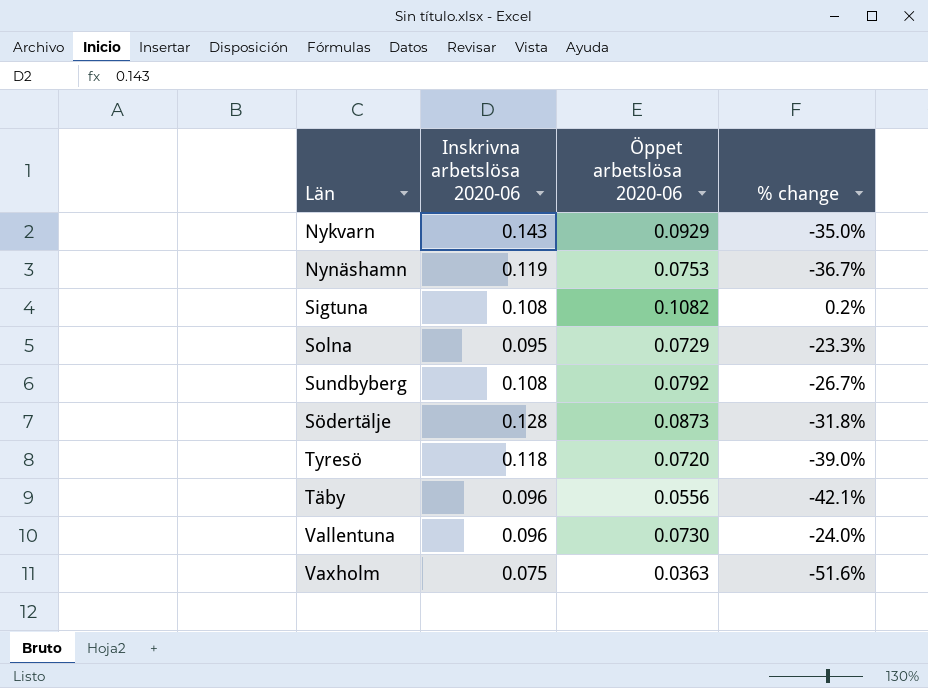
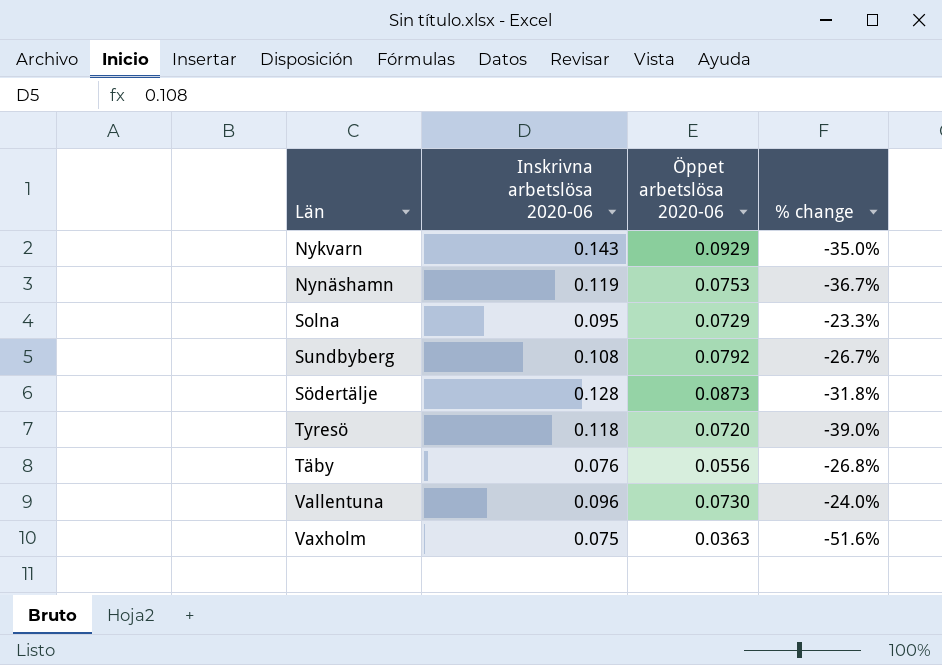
row Sigtuna: 0.108 | 0.1082 | 0.2% -> none
Täby | Inskrivna arbetslösa 2020-06: 0.096 -> 0.076
Täby | % change: -42.1% -> -26.8%

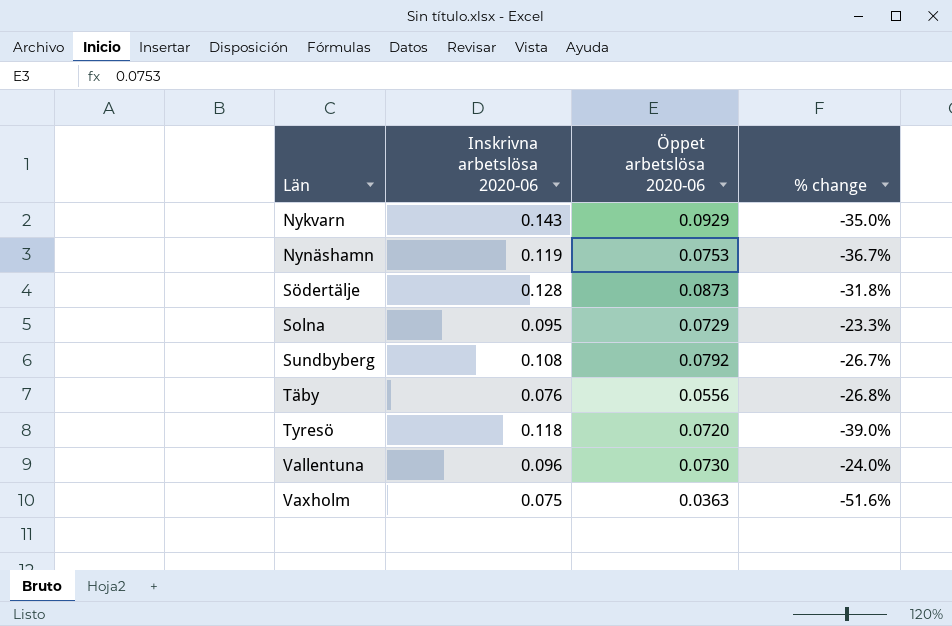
row order: none -> Län ascending

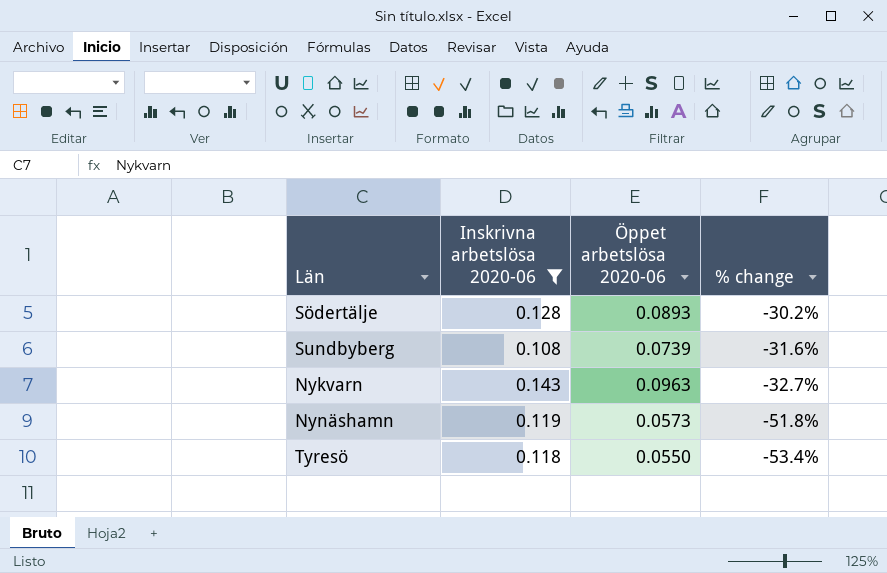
filter: none -> Inskrivna arbetslösa 2020-06 >= 0.108
row order: Län ascending -> % change descending
Södertälje | Öppet arbetslösa 2020-06: 0.0873 -> 0.0893
Södertälje | % change: -31.8% -> -30.2%
Sundbyberg | Öppet arbetslösa 2020-06: 0.0792 -> 0.0739
Sundbyberg | % change: -26.7% -> -31.6%
Nykvarn | Öppet arbetslösa 2020-06: 0.0929 -> 0.0963
Nykvarn | % change: -35.0% -> -32.7%
Nynäshamn | Öppet arbetslösa 2020-06: 0.0753 -> 0.0573
Nynäshamn | % change: -36.7% -> -51.8%
Tyresö | Öppet arbetslösa 2020-06: 0.0720 -> 0.0550
Tyresö | % change: -39.0% -> -53.4%

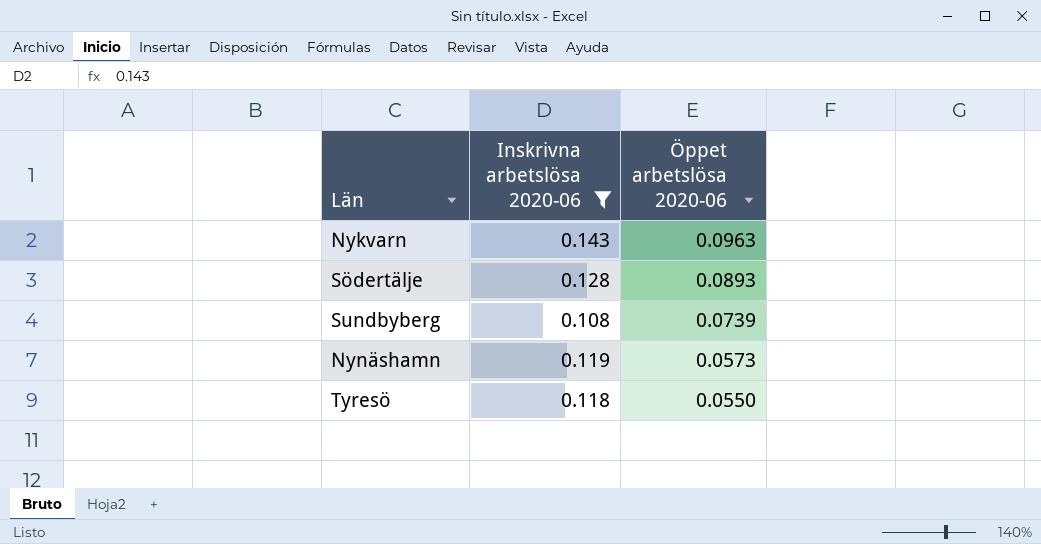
row order: % change descending -> Öppet arbetslösa 2020-06 descending
column % change | formula: ([Öppet arbetslösa 2020-06] - [Inskrivna arbetslösa 2020-06]) / [Inskrivna arbetslösa 2020-06] -> none

